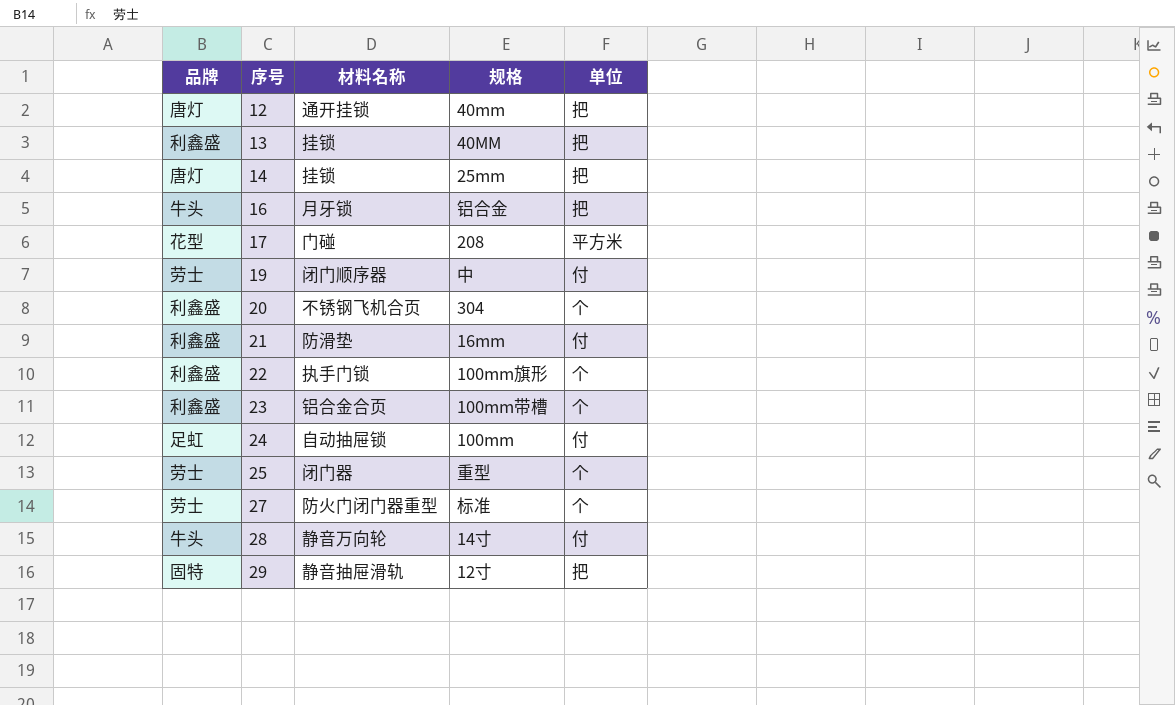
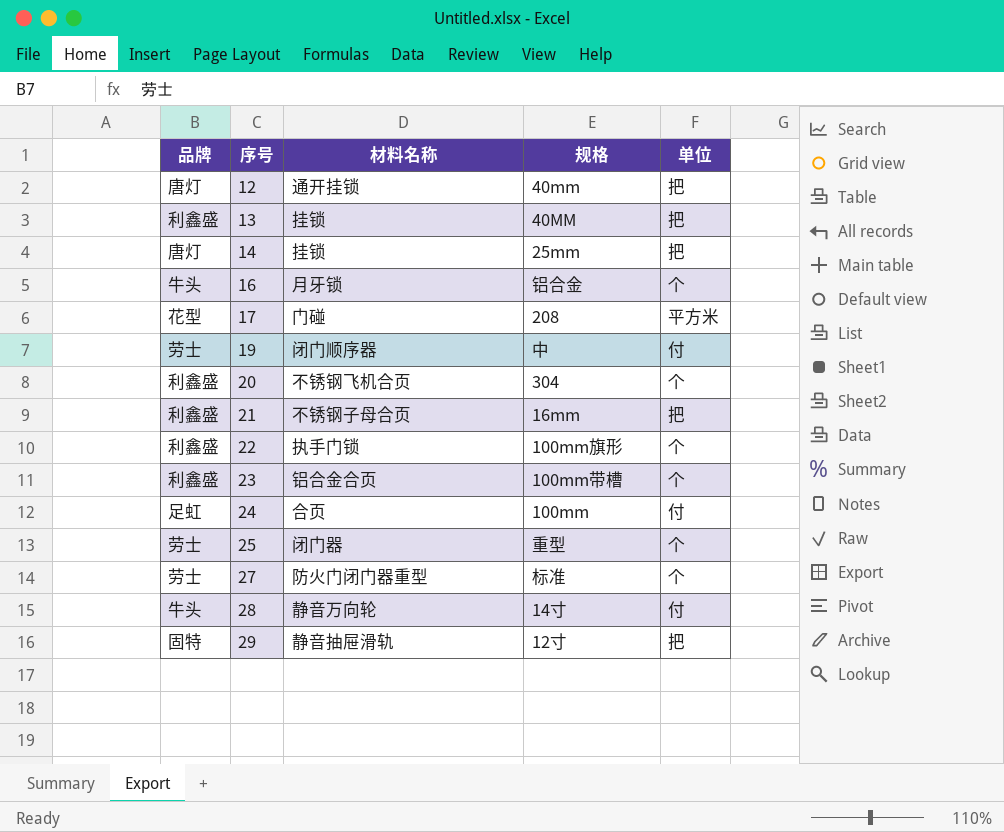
16 | 单位: 把 -> 个
21 | 材料名称: 防滑垫 -> 不锈钢子母合页
21 | 单位: 付 -> 把
24 | 材料名称: 自动抽屉锁 -> 合页

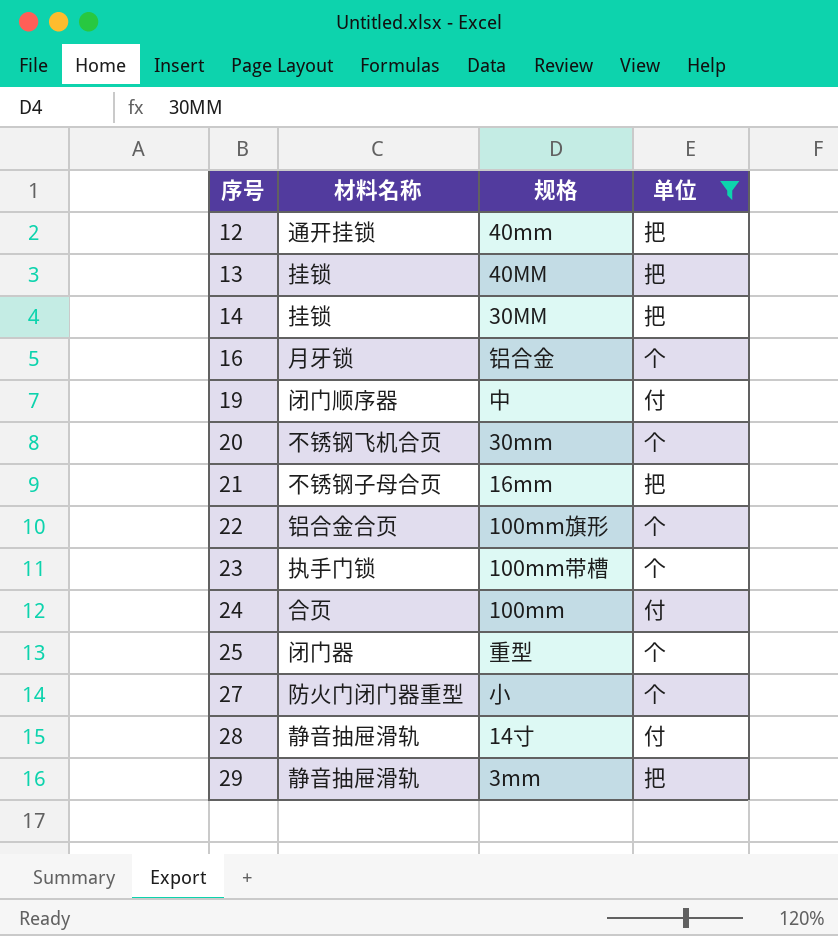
filter: none -> 单位 != 平方米
column 品牌 | position: 1 -> none
14 | 规格: 25mm -> 30MM
20 | 规格: 304 -> 30mm
22 | 材料名称: 执手门锁 -> 铝合金合页
23 | 材料名称: 铝合金合页 -> 执手门锁
27 | 规格: 标准 -> 小
28 | 材料名称: 静音万向轮 -> 静音抽屉滑轨
29 | 规格: 12寸 -> 3mm

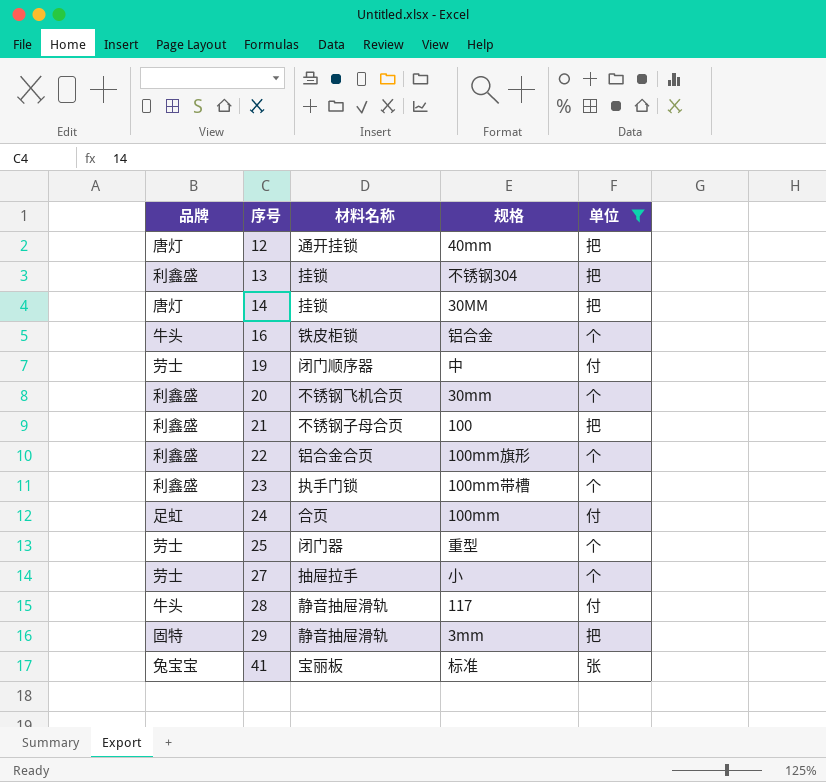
column 品牌 | position: none -> 1
13 | 规格: 40MM -> 不锈钢304
16 | 材料名称: 月牙锁 -> 铁皮柜锁
21 | 规格: 16mm -> 100
27 | 材料名称: 防火门闭门器重型 -> 抽屉拉手
28 | 规格: 14寸 -> 117
row 41: none -> 兔宝宝 | 宝丽板 | 标准 | 张

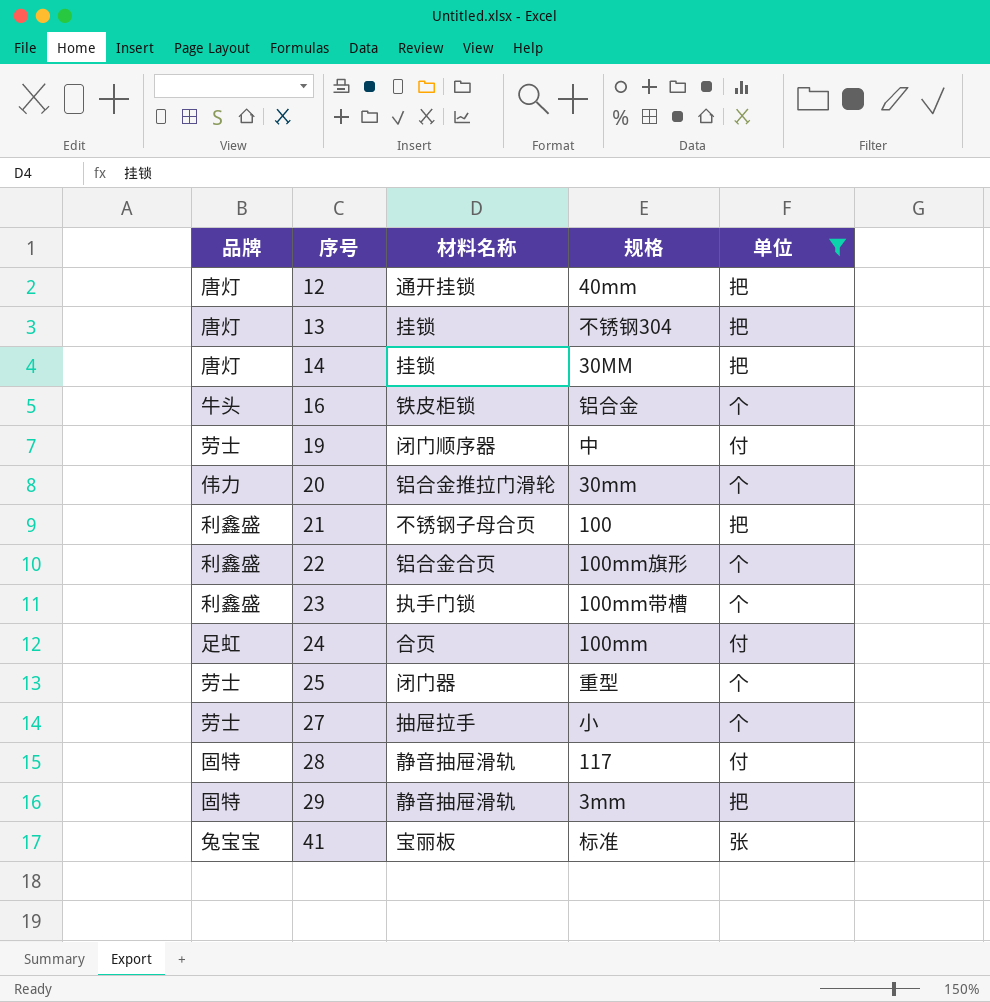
13 | 品牌: 利鑫盛 -> 唐灯
20 | 品牌: 利鑫盛 -> 伟力
20 | 材料名称: 不锈钢飞机合页 -> 铝合金推拉门滑轮
28 | 品牌: 牛头 -> 固特

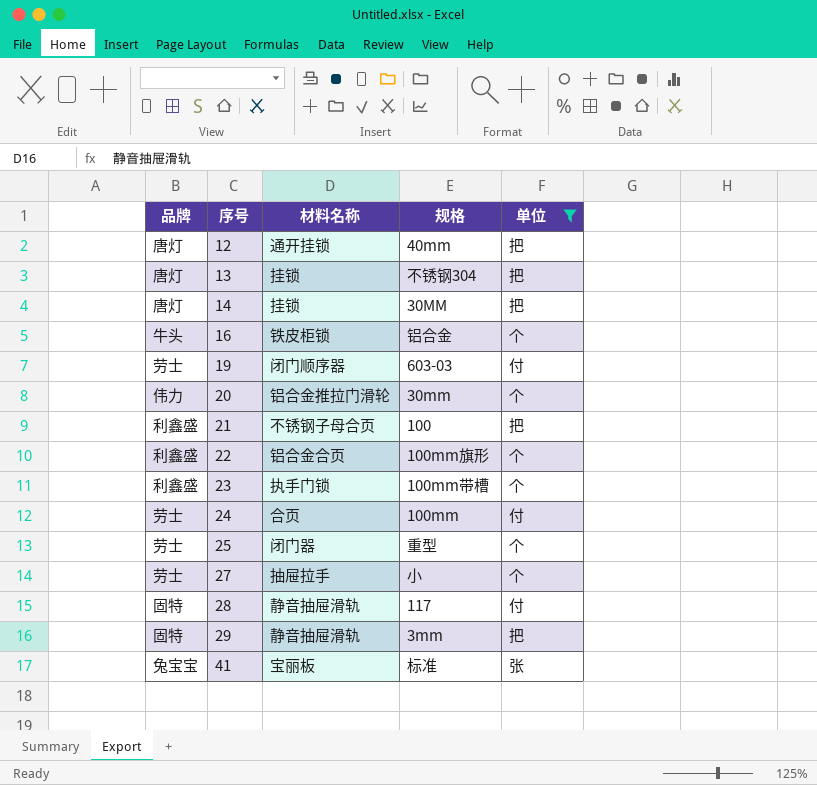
19 | 规格: 中 -> 603-03
24 | 品牌: 足虹 -> 劳士

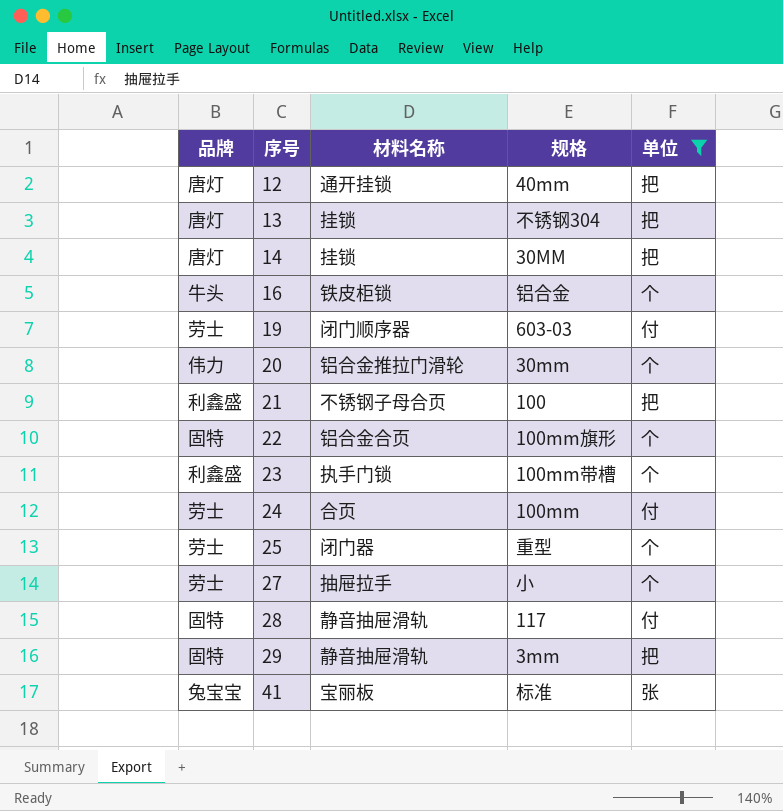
22 | 品牌: 利鑫盛 -> 固特

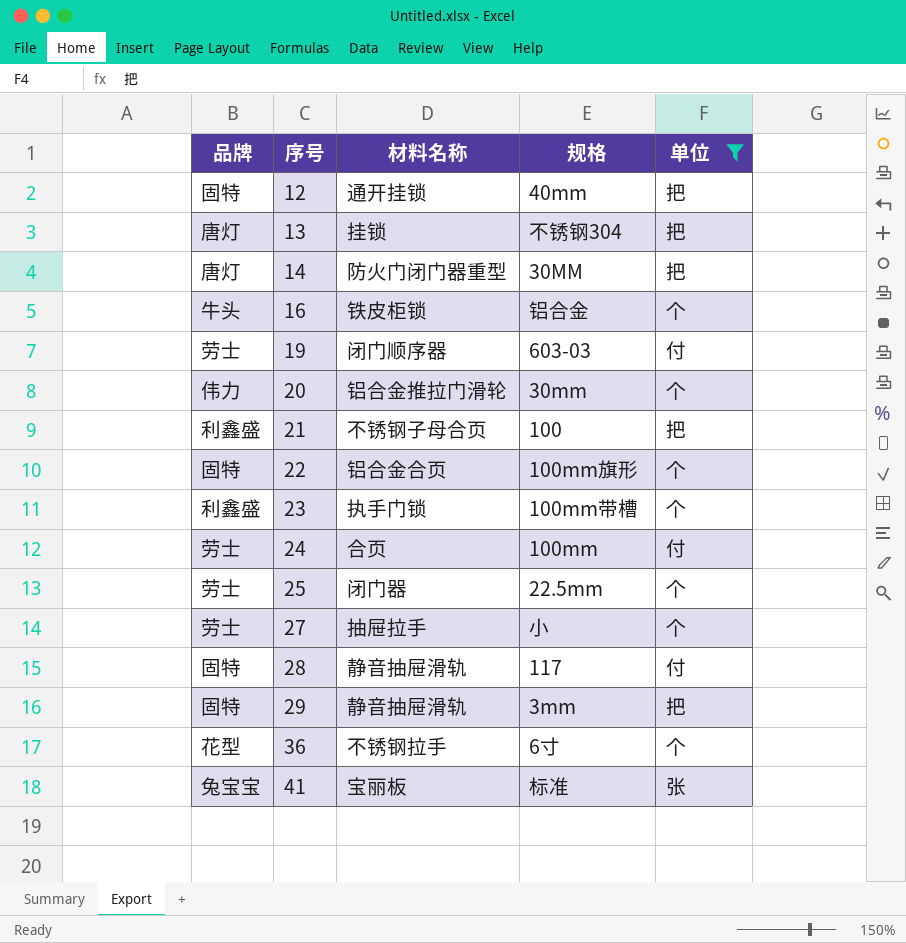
12 | 品牌: 唐灯 -> 固特
14 | 材料名称: 挂锁 -> 防火门闭门器重型
25 | 规格: 重型 -> 22.5mm
row 36: none -> 花型 | 不锈钢拉手 | 6寸 | 个

